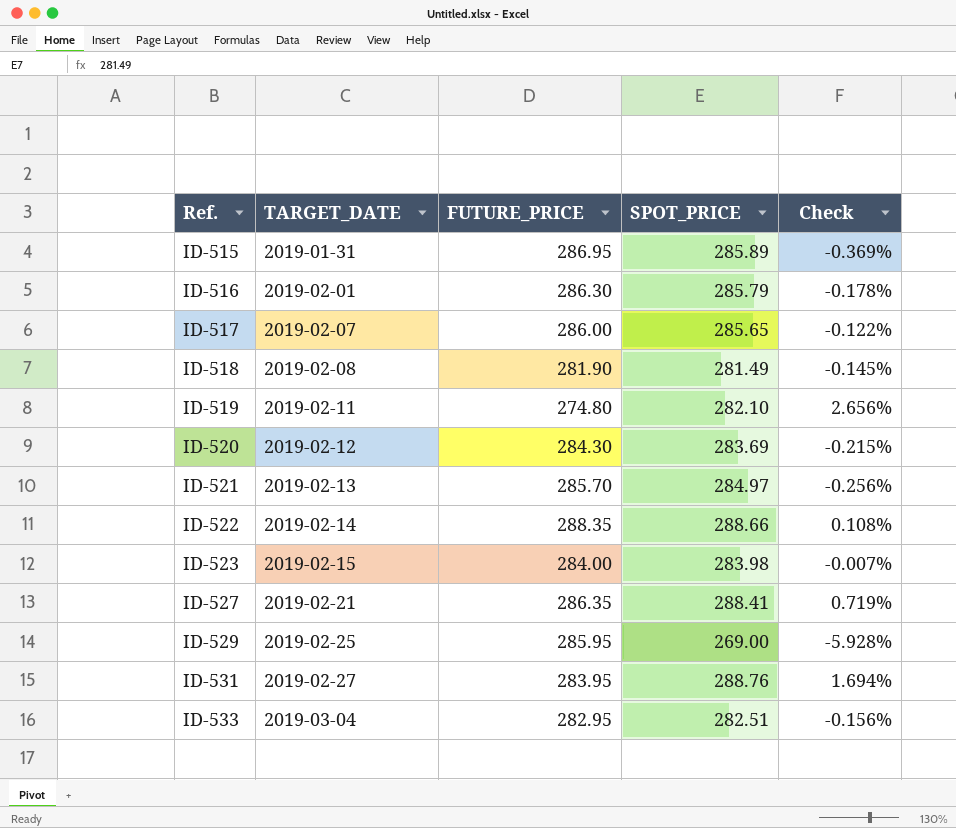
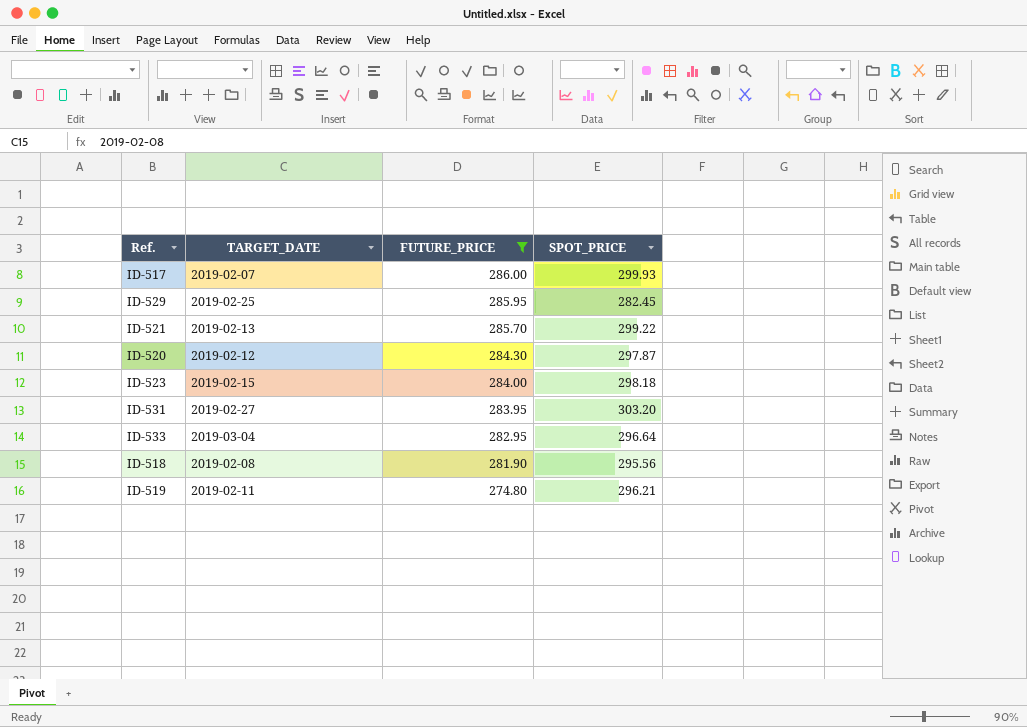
filter: none -> FUTURE_PRICE <= 286.00
row order: Ref. ascending -> FUTURE_PRICE descending
column Check | formula: ([SPOT_PRICE] - [FUTURE_PRICE]) / [FUTURE_PRICE] -> none
ID-517 | SPOT_PRICE: 285.65 -> 299.93
ID-529 | SPOT_PRICE: 269.00 -> 282.45
ID-521 | SPOT_PRICE: 284.97 -> 299.22
ID-520 | SPOT_PRICE: 283.69 -> 297.87
ID-523 | SPOT_PRICE: 283.98 -> 298.18
ID-531 | SPOT_PRICE: 288.76 -> 303.20
ID-533 | SPOT_PRICE: 282.51 -> 296.64
ID-518 | SPOT_PRICE: 281.49 -> 295.56
ID-519 | SPOT_PRICE: 282.10 -> 296.21

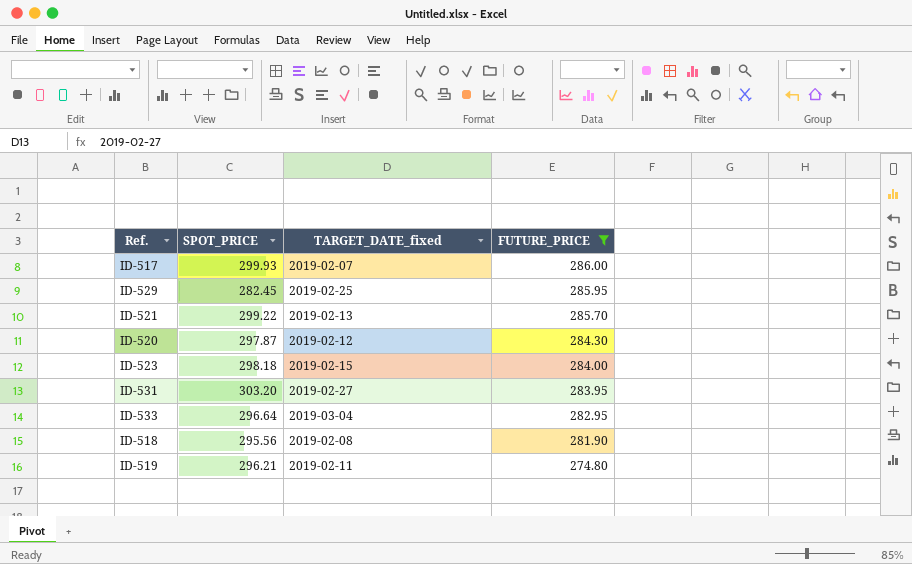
column SPOT_PRICE | position: 4 -> 2
column name: TARGET_DATE -> TARGET_DATE_fixed

